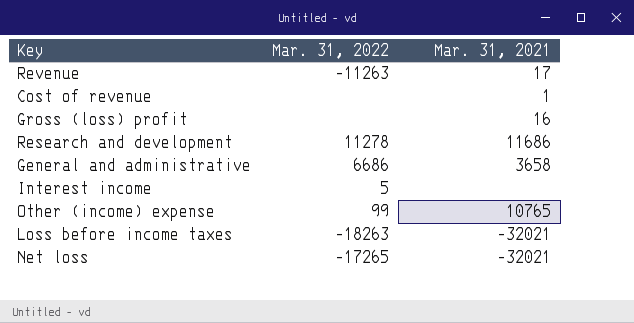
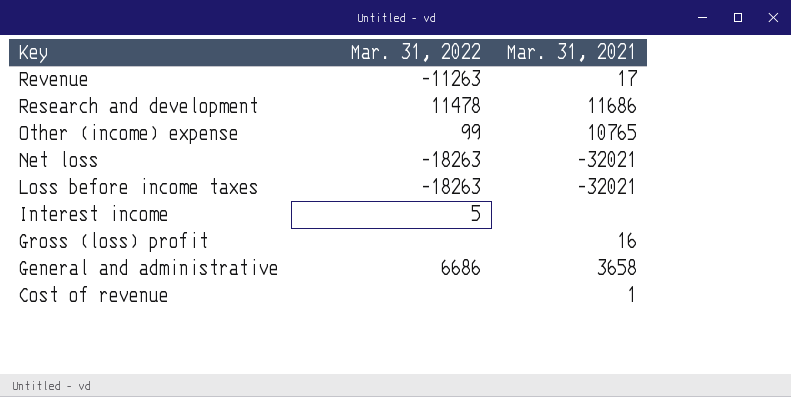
row order: none -> Key descending
Research and development | Mar. 31, 2022: 11278 -> 11478
Net loss | Mar. 31, 2022: -17265 -> -18263

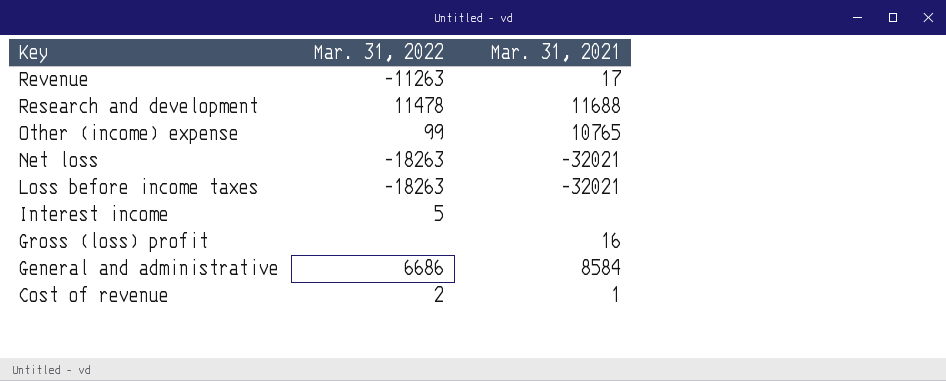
Research and development | Mar. 31, 2021: 11686 -> 11688
General and administrative | Mar. 31, 2021: 3658 -> 8584
Cost of revenue | Mar. 31, 2022: none -> 2

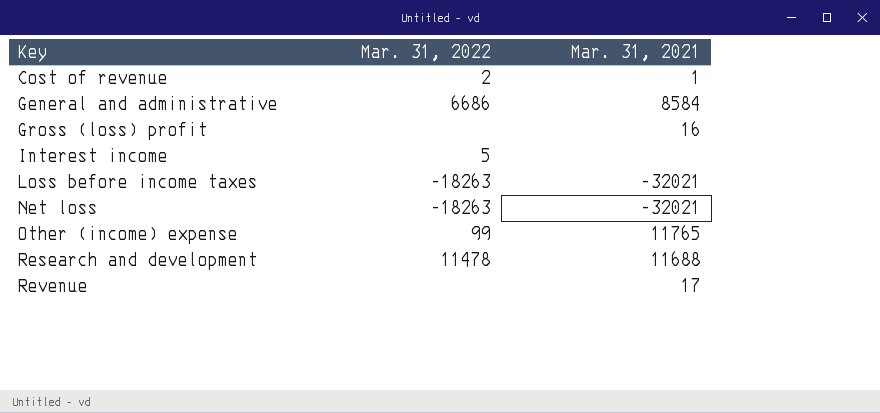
row order: Key descending -> Key ascending
Other (income) expense | Mar. 31, 2021: 10765 -> 11765
Revenue | Mar. 31, 2022: -11263 -> none

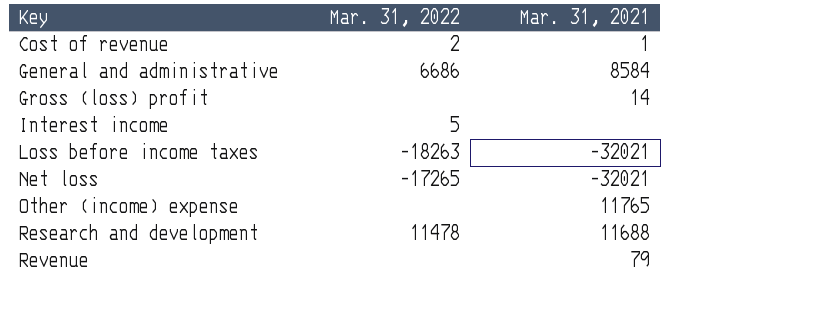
Gross (loss) profit | Mar. 31, 2021: 16 -> 14
Net loss | Mar. 31, 2022: -18263 -> -17265
Other (income) expense | Mar. 31, 2022: 99 -> none
Revenue | Mar. 31, 2021: 17 -> 79

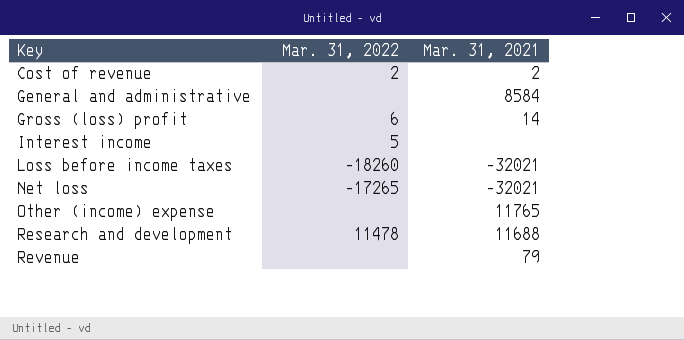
Cost of revenue | Mar. 31, 2021: 1 -> 2
General and administrative | Mar. 31, 2022: 6686 -> none
Gross (loss) profit | Mar. 31, 2022: none -> 6
Loss before income taxes | Mar. 31, 2022: -18263 -> -18260

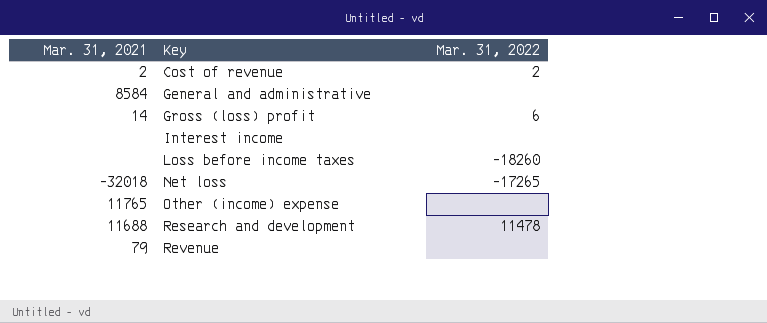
column Mar. 31, 2021 | position: 3 -> 1
Interest income | Mar. 31, 2022: 5 -> none
Loss before income taxes | Mar. 31, 2021: -32021 -> none
Net loss | Mar. 31, 2021: -32021 -> -32018

